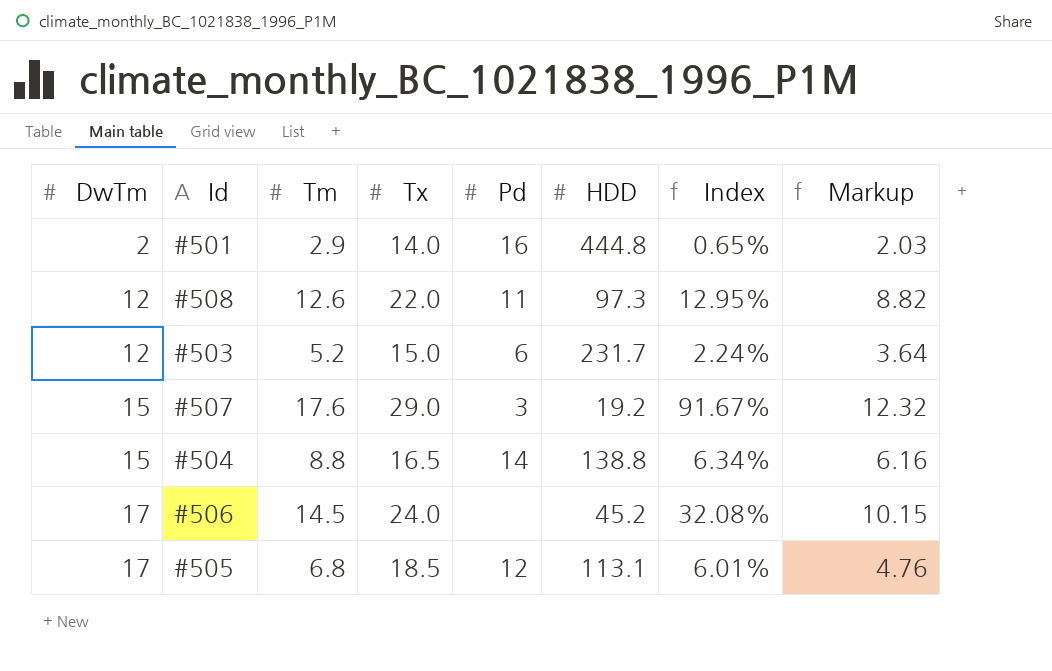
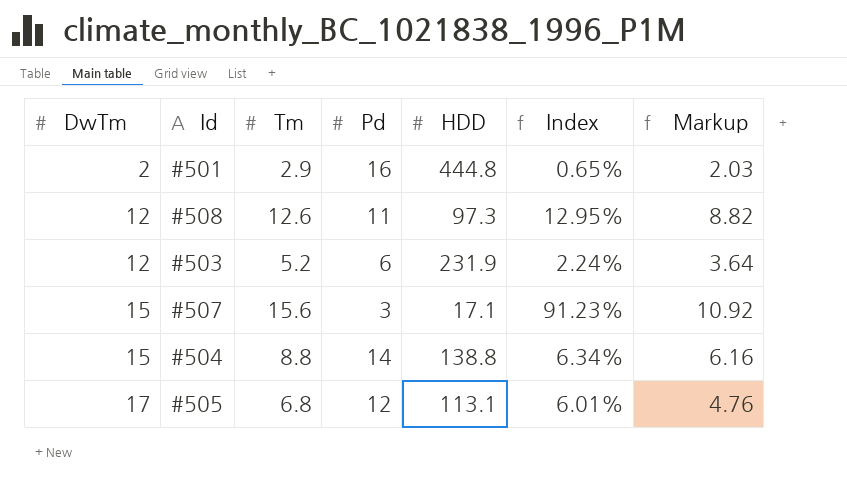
column Tx | position: 4 -> none
row #506: 17 | 14.5 | 24.0 | none | 45.2 | 32.08% | 10.15 -> none
#503 | HDD: 231.7 -> 231.9
#507 | Tm: 17.6 -> 15.6
#507 | HDD: 19.2 -> 17.1
#507 | Index: 91.67% -> 91.23%
#507 | Markup: 12.32 -> 10.92

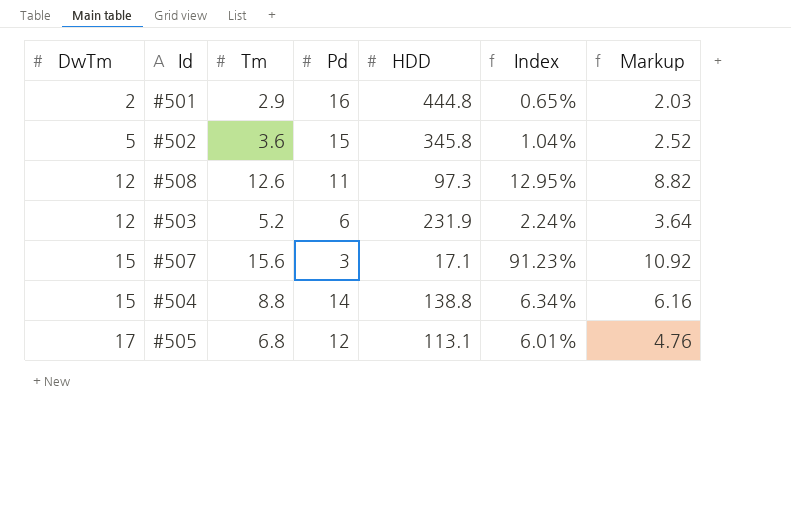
row #502: none -> 5 | 3.6 | 15 | 345.8 | 1.04% | 2.52

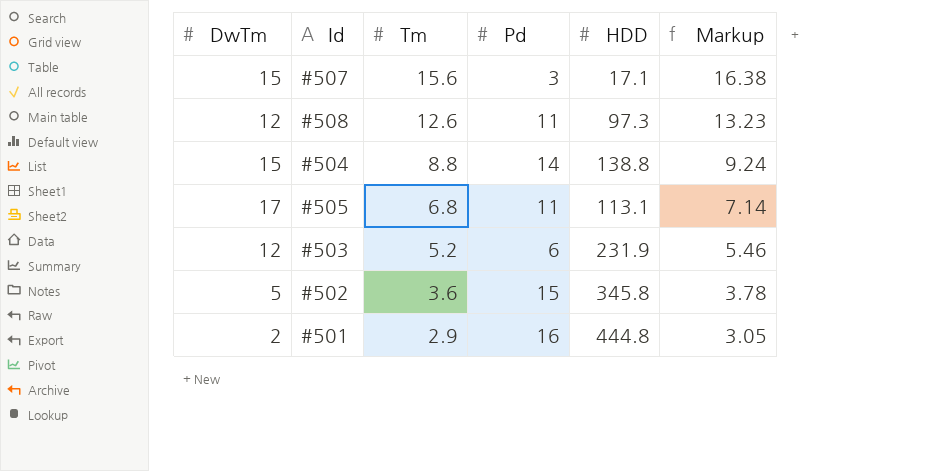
row order: DwTm ascending -> Tm descending
column Index | formula: [Tm] / [HDD] -> none
column Markup | formula: [Tm] * 0.7 -> [Tm] * 1.05
#505 | Pd: 12 -> 11

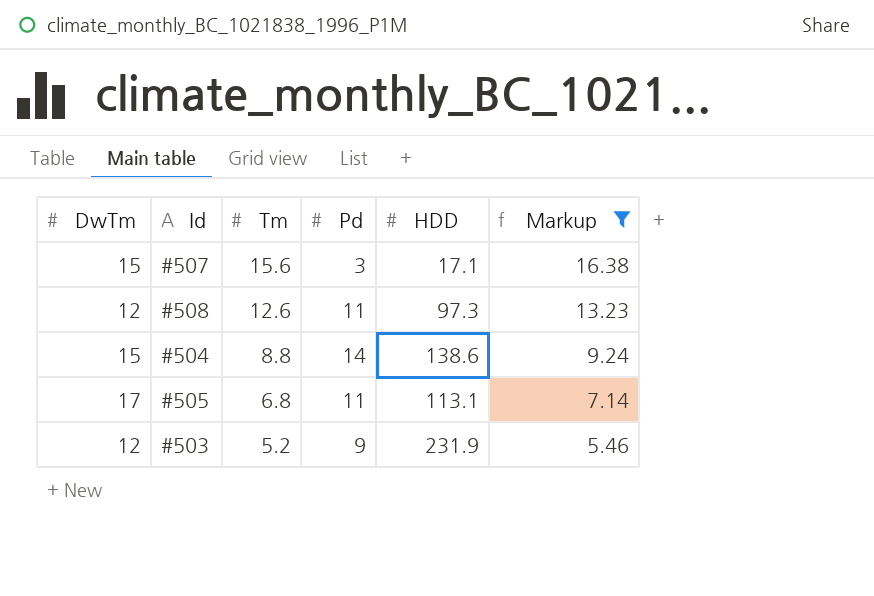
filter: none -> Markup >= 5.46
#504 | HDD: 138.8 -> 138.6
#503 | Pd: 6 -> 9

